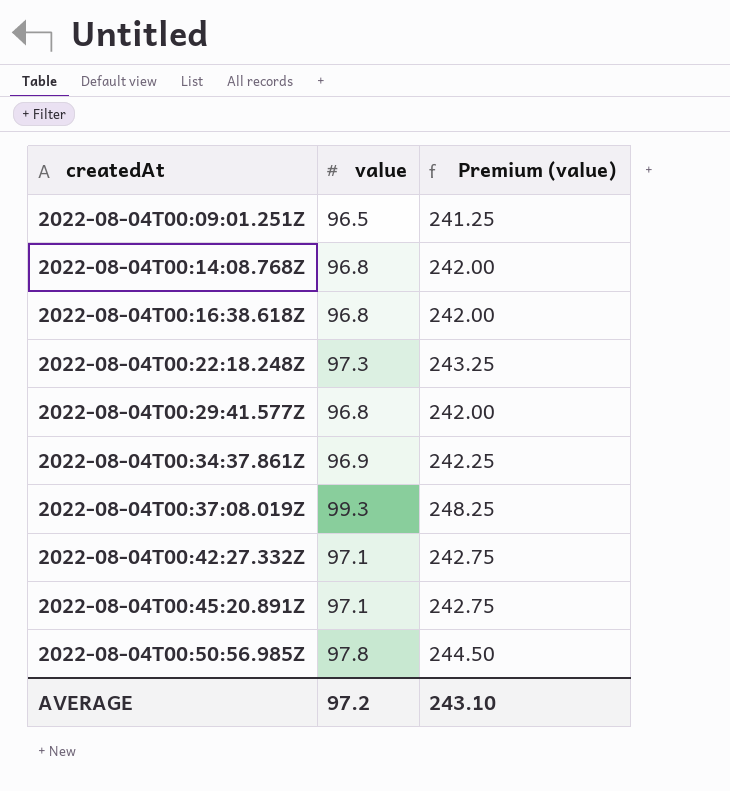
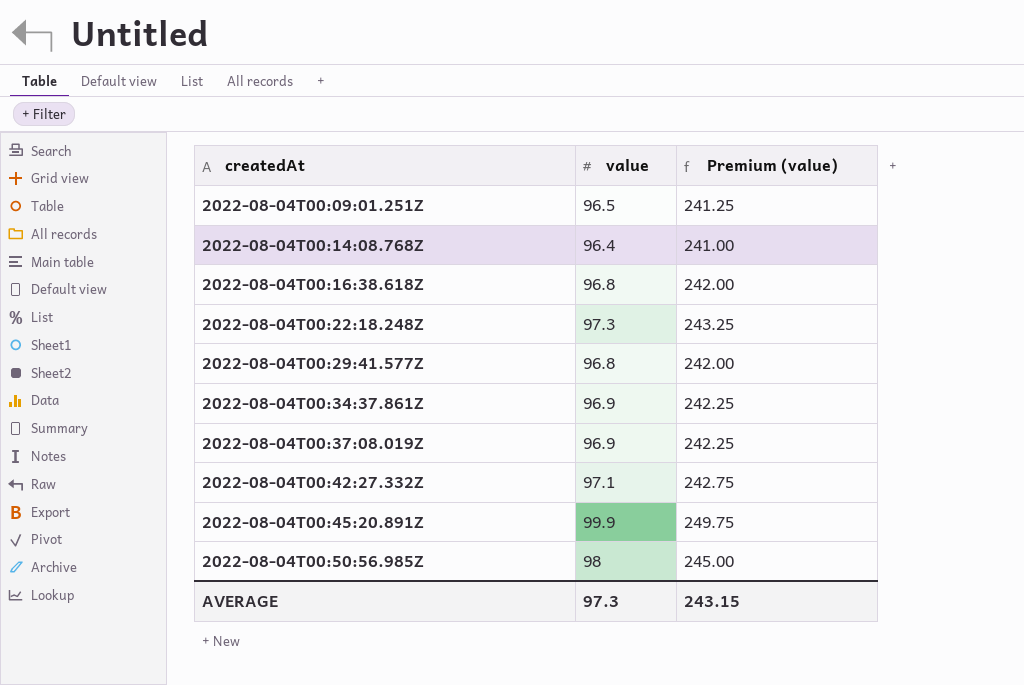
2022-08-04T00:14:08.768Z | value: 96.8 -> 96.4
2022-08-04T00:14:08.768Z | Premium (value): 242.00 -> 241.00
2022-08-04T00:37:08.019Z | value: 99.3 -> 96.9
2022-08-04T00:37:08.019Z | Premium (value): 248.25 -> 242.25
2022-08-04T00:45:20.891Z | value: 97.1 -> 99.9
2022-08-04T00:45:20.891Z | Premium (value): 242.75 -> 249.75
2022-08-04T00:50:56.985Z | value: 97.8 -> 98
2022-08-04T00:50:56.985Z | Premium (value): 244.50 -> 245.00
AVERAGE | value: 97.2 -> 97.3
AVERAGE | Premium (value): 243.10 -> 243.15

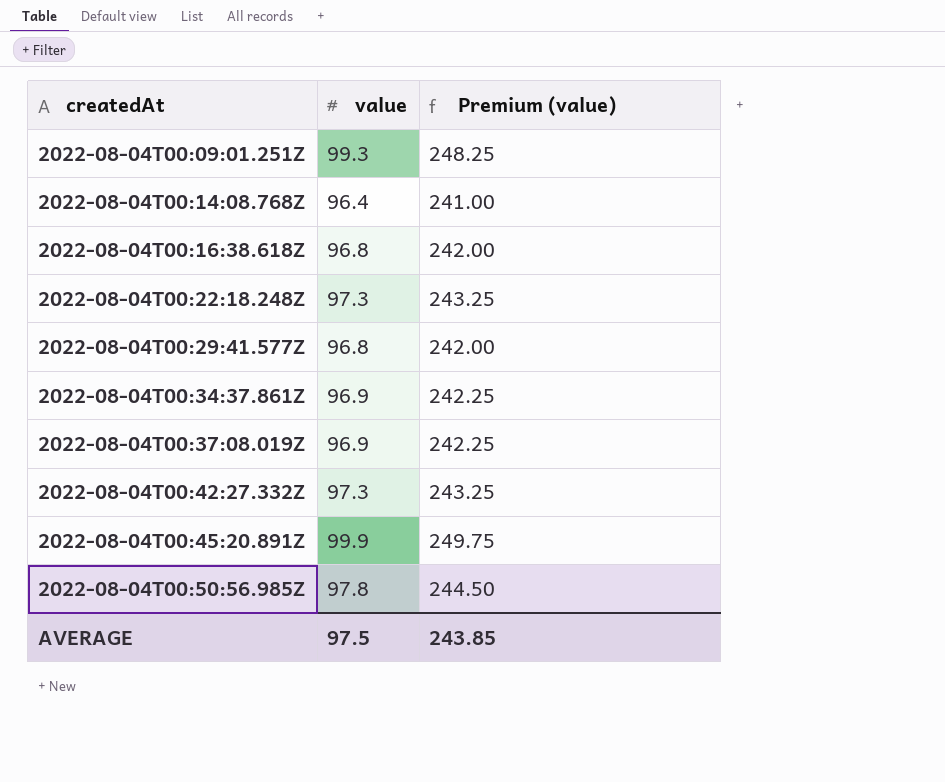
2022-08-04T00:09:01.251Z | value: 96.5 -> 99.3
2022-08-04T00:09:01.251Z | Premium (value): 241.25 -> 248.25
2022-08-04T00:42:27.332Z | value: 97.1 -> 97.3
2022-08-04T00:42:27.332Z | Premium (value): 242.75 -> 243.25
2022-08-04T00:50:56.985Z | value: 98 -> 97.8
2022-08-04T00:50:56.985Z | Premium (value): 245.00 -> 244.50
AVERAGE | value: 97.3 -> 97.5
AVERAGE | Premium (value): 243.15 -> 243.85

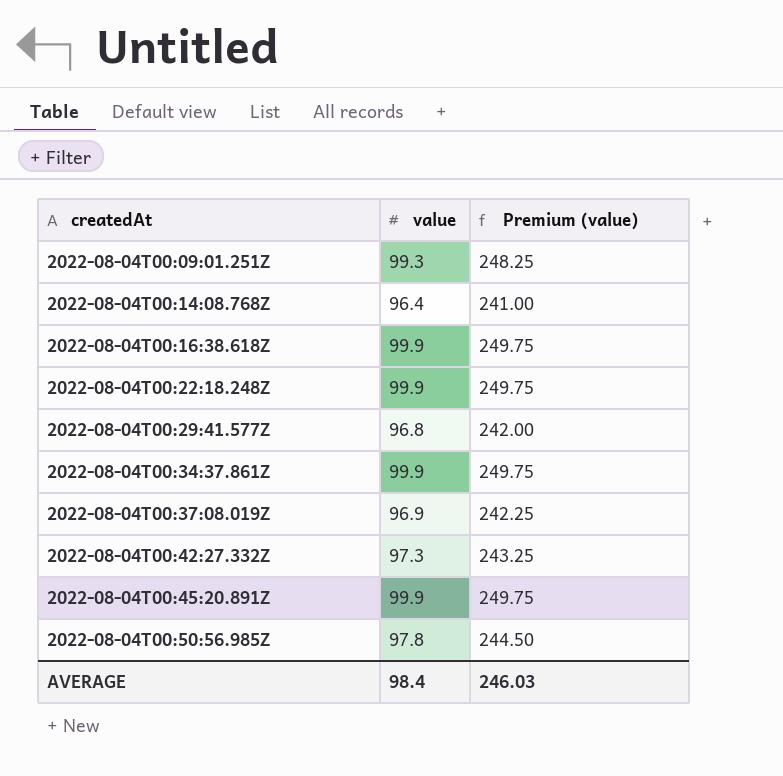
2022-08-04T00:16:38.618Z | value: 96.8 -> 99.9
2022-08-04T00:16:38.618Z | Premium (value): 242.00 -> 249.75
2022-08-04T00:22:18.248Z | value: 97.3 -> 99.9
2022-08-04T00:22:18.248Z | Premium (value): 243.25 -> 249.75
2022-08-04T00:34:37.861Z | value: 96.9 -> 99.9
2022-08-04T00:34:37.861Z | Premium (value): 242.25 -> 249.75
AVERAGE | value: 97.5 -> 98.4
AVERAGE | Premium (value): 243.85 -> 246.03

